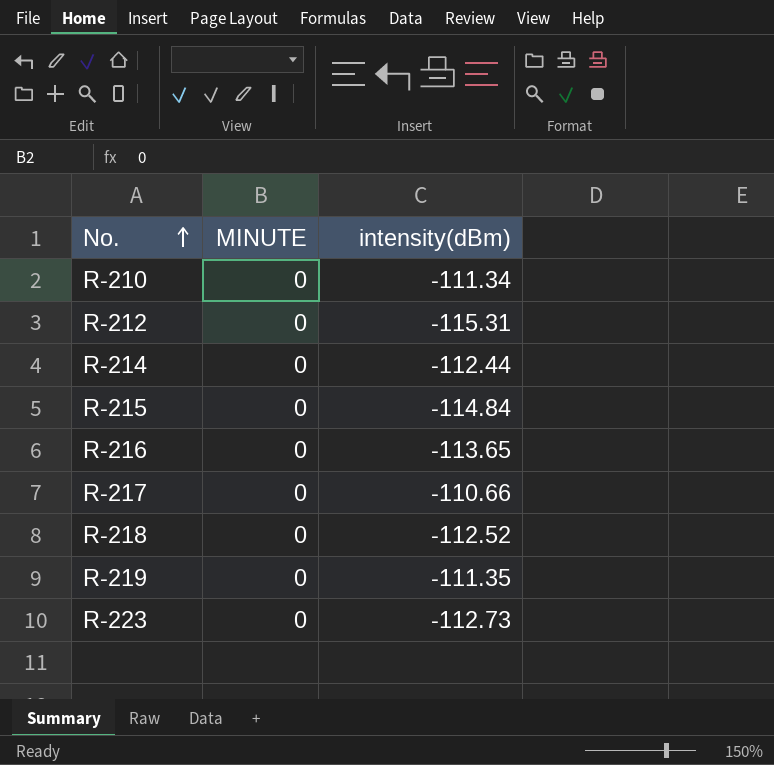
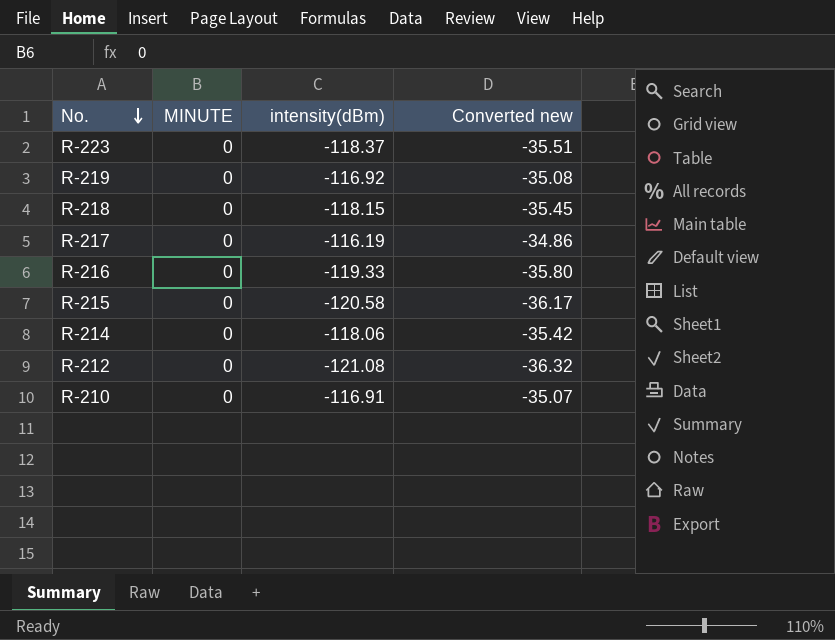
row order: No. ascending -> No. descending
column Converted new | formula: none -> [intensity(dBm)] * 0.3
R-223 | intensity(dBm): -112.73 -> -118.37
R-219 | intensity(dBm): -111.35 -> -116.92
R-218 | intensity(dBm): -112.52 -> -118.15
R-217 | intensity(dBm): -110.66 -> -116.19
R-216 | intensity(dBm): -113.65 -> -119.33
R-215 | intensity(dBm): -114.84 -> -120.58
R-214 | intensity(dBm): -112.44 -> -118.06
R-212 | intensity(dBm): -115.31 -> -121.08
R-210 | intensity(dBm): -111.34 -> -116.91

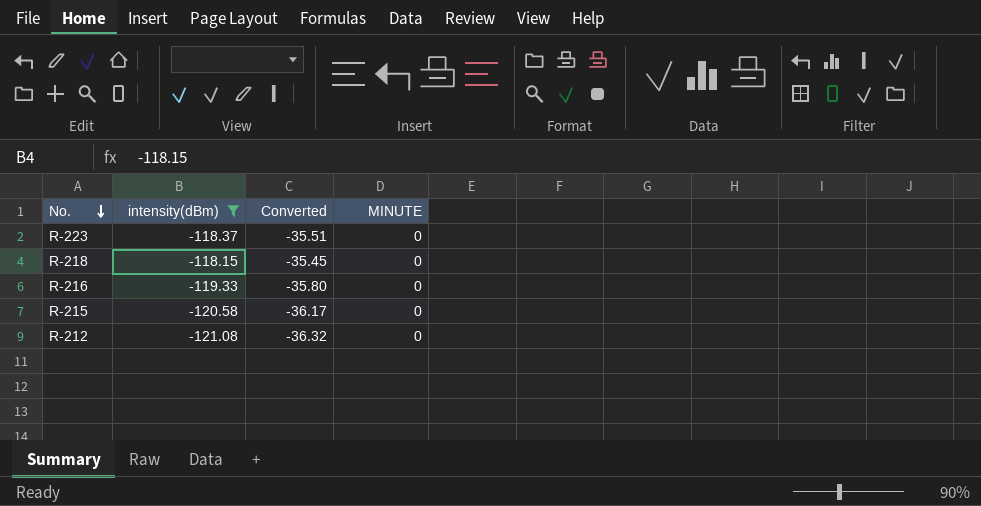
filter: none -> intensity(dBm) <= -118.15
column name: Converted new -> Converted
column MINUTE | position: 2 -> 4

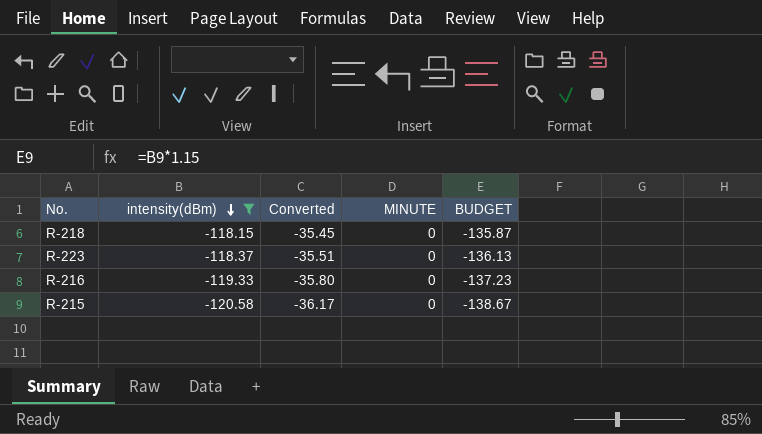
row order: No. descending -> intensity(dBm) descending
column BUDGET | formula: none -> [intensity(dBm)] * 1.15
row R-212: -121.08 | -36.32 | 0 -> none

